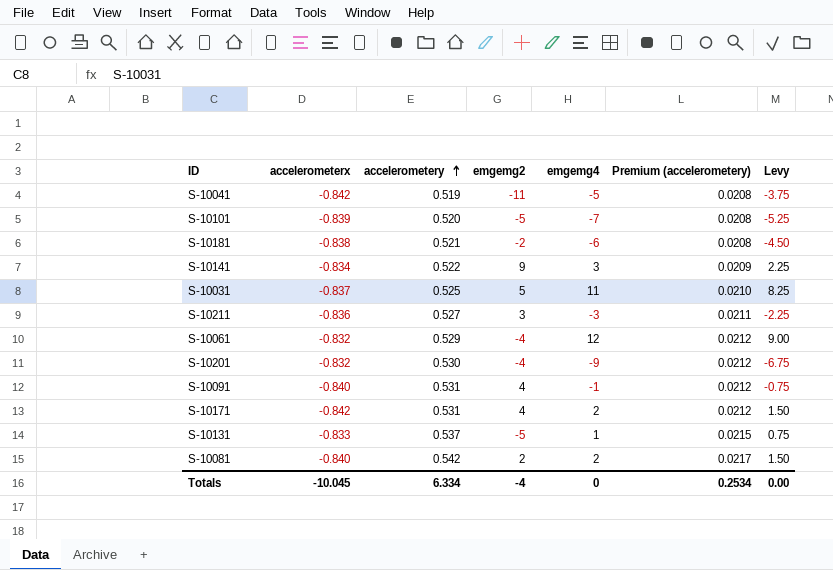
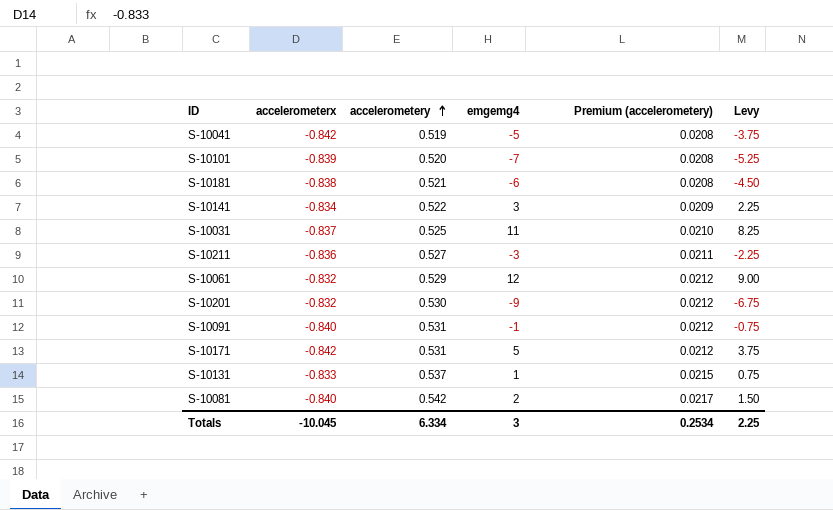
column emgemg2 | position: 4 -> none
S-10171 | emgemg4: 2 -> 5
S-10171 | Levy: 1.50 -> 3.75
Totals | emgemg4: 0 -> 3
Totals | Levy: 0.00 -> 2.25

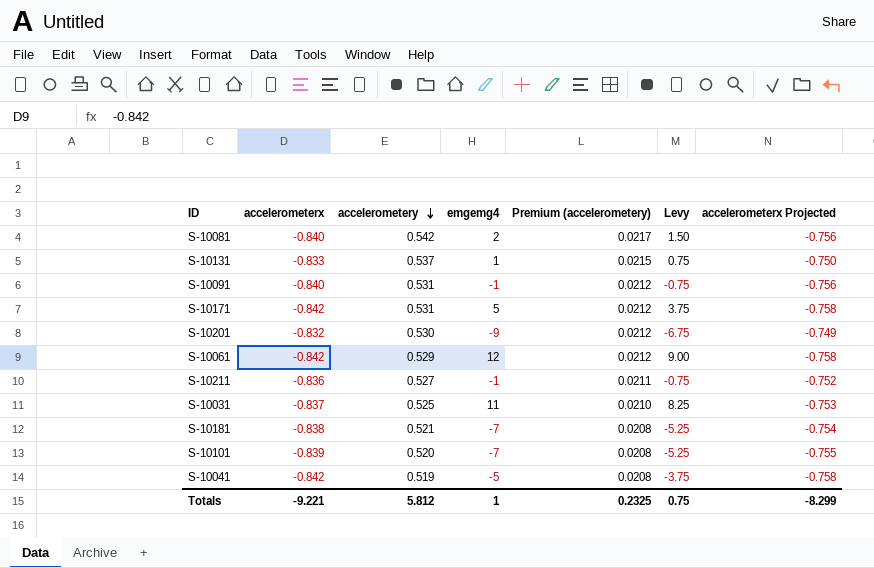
row order: accelerometery ascending -> accelerometery descending
column accelerometerx Projected | formula: none -> [accelerometerx] * 0.9
row S-10141: -0.834 | 0.522 | 3 | 0.0209 | 2.25 -> none
S-10061 | accelerometerx: -0.832 -> -0.842
S-10211 | emgemg4: -3 -> -1
S-10211 | Levy: -2.25 -> -0.75
S-10181 | emgemg4: -6 -> -7
S-10181 | Levy: -4.50 -> -5.25
Totals | accelerometerx: -10.045 -> -9.221
Totals | accelerometery: 6.334 -> 5.812
Totals | emgemg4: 3 -> 1
Totals | Premium (accelerometery): 0.2534 -> 0.2325
Totals | Levy: 2.25 -> 0.75

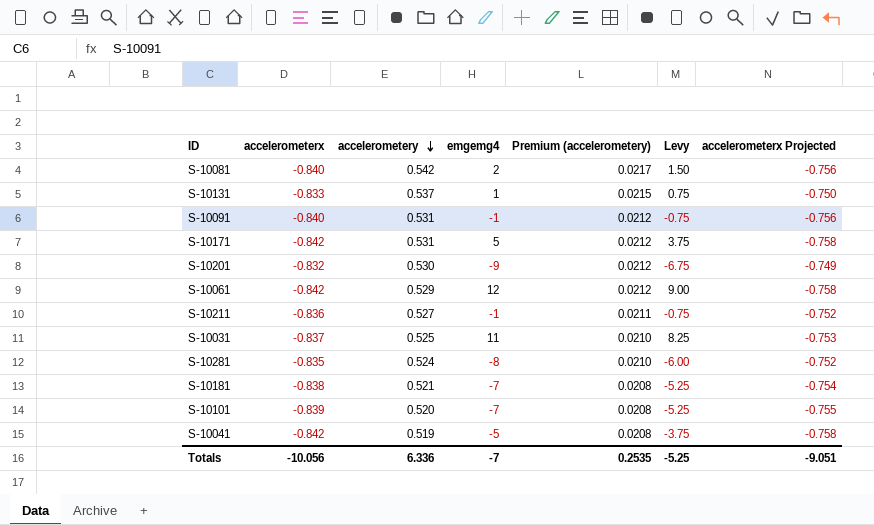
row S-10281: none -> -0.835 | 0.524 | -8 | 0.0210 | -6.00 | -0.752
Totals | accelerometerx: -9.221 -> -10.056
Totals | accelerometery: 5.812 -> 6.336
Totals | emgemg4: 1 -> -7
Totals | Premium (accelerometery): 0.2325 -> 0.2535
Totals | Levy: 0.75 -> -5.25
Totals | accelerometerx Projected: -8.299 -> -9.051

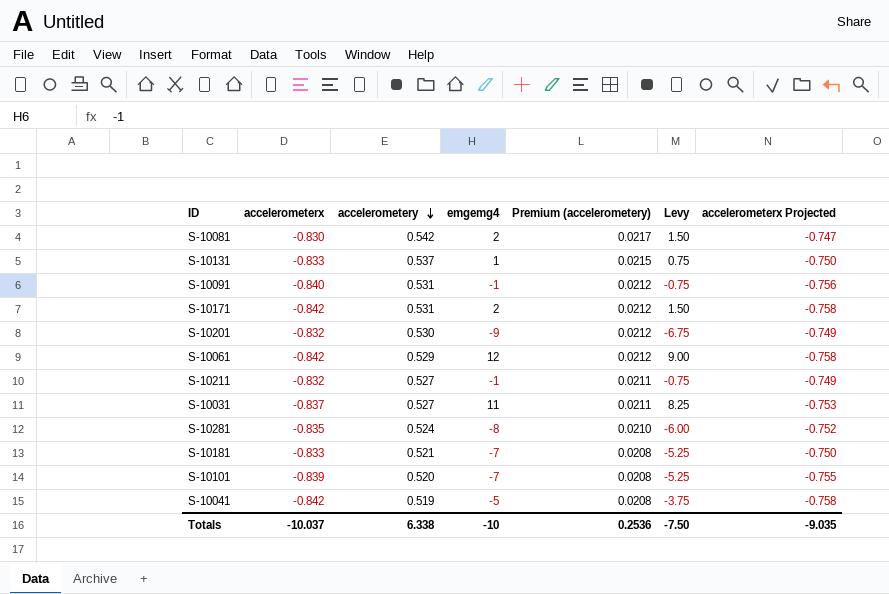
S-10081 | accelerometerx: -0.840 -> -0.830
S-10081 | accelerometerx Projected: -0.756 -> -0.747
S-10171 | emgemg4: 5 -> 2
S-10171 | Levy: 3.75 -> 1.50
S-10211 | accelerometerx: -0.836 -> -0.832
S-10211 | accelerometerx Projected: -0.752 -> -0.749
S-10031 | accelerometery: 0.525 -> 0.527
S-10031 | Premium (accelerometery): 0.0210 -> 0.0211
S-10181 | accelerometerx: -0.838 -> -0.833
S-10181 | accelerometerx Projected: -0.754 -> -0.750
Totals | accelerometerx: -10.056 -> -10.037
Totals | accelerometery: 6.336 -> 6.338
Totals | emgemg4: -7 -> -10
Totals | Premium (accelerometery): 0.2535 -> 0.2536
Totals | Levy: -5.25 -> -7.50
Totals | accelerometerx Projected: -9.051 -> -9.035

